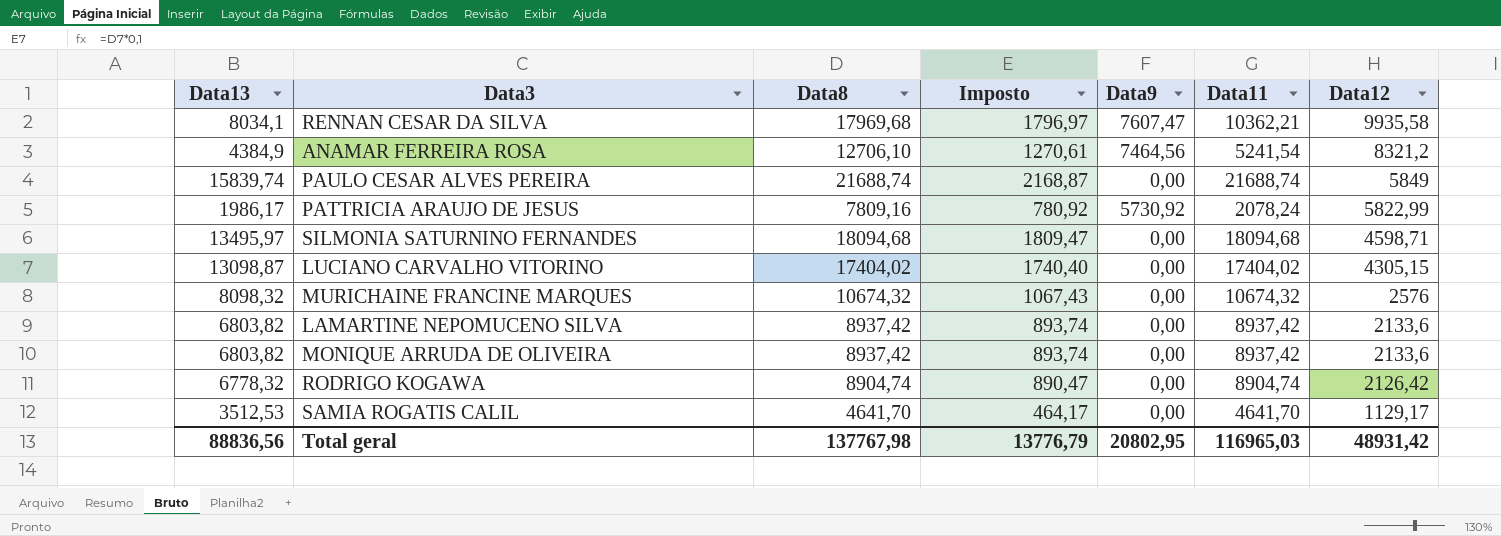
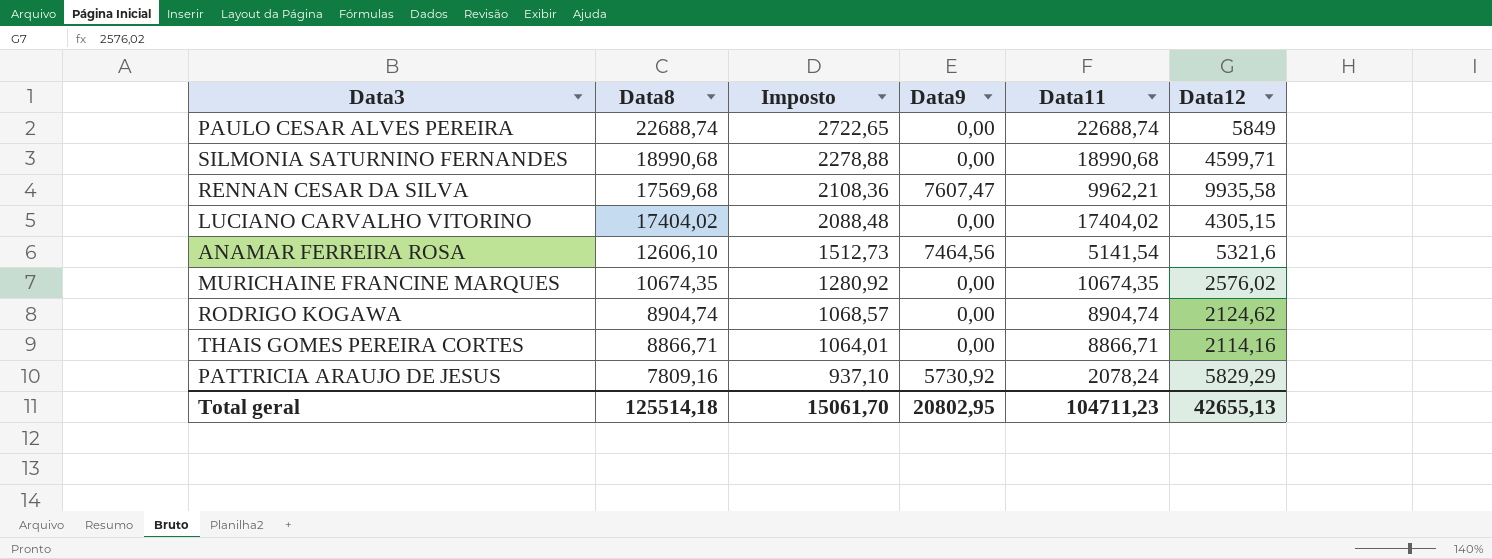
row order: Data12 descending -> Data8 descending
column Data13 | formula: [Data8] - [Data12] -> none
column Imposto | formula: [Data8] * 0,1 -> [Data8] * 0,12
row LAMARTINE NEPOMUCENO SILVA: 6803,82 | 8937,42 | 893,74 | 0,00 | 8937,42 | 2133,6 -> none
row MONIQUE ARRUDA DE OLIVEIRA: 6803,82 | 8937,42 | 893,74 | 0,00 | 8937,42 | 2133,6 -> none
row SAMIA ROGATIS CALIL: 3512,53 | 4641,70 | 464,17 | 0,00 | 4641,70 | 1129,17 -> none
PAULO CESAR ALVES PEREIRA | Data8: 21688,74 -> 22688,74
PAULO CESAR ALVES PEREIRA | Data11: 21688,74 -> 22688,74
SILMONIA SATURNINO FERNANDES | Data8: 18094,68 -> 18990,68
SILMONIA SATURNINO FERNANDES | Data11: 18094,68 -> 18990,68
SILMONIA SATURNINO FERNANDES | Data12: 4598,71 -> 4599,71
RENNAN CESAR DA SILVA | Data8: 17969,68 -> 17569,68
RENNAN CESAR DA SILVA | Data11: 10362,21 -> 9962,21
ANAMAR FERREIRA ROSA | Data8: 12706,10 -> 12606,10
ANAMAR FERREIRA ROSA | Data11: 5241,54 -> 5141,54
ANAMAR FERREIRA ROSA | Data12: 8321,2 -> 5321,6
MURICHAINE FRANCINE MARQUES | Data8: 10674,32 -> 10674,35
MURICHAINE FRANCINE MARQUES | Data11: 10674,32 -> 10674,35
MURICHAINE FRANCINE MARQUES | Data12: 2576 -> 2576,02
RODRIGO KOGAWA | Data12: 2126,42 -> 2124,62
row THAIS GOMES PEREIRA CORTES: none -> 8866,71 | 1064,01 | 0,00 | 8866,71 | 2114,16
PATTRICIA ARAUJO DE JESUS | Data12: 5822,99 -> 5829,29
Total geral | Data8: 137767,98 -> 125514,18
Total geral | Imposto: 13776,79 -> 15061,70
Total geral | Data11: 116965,03 -> 104711,23
Total geral | Data12: 48931,42 -> 42655,13

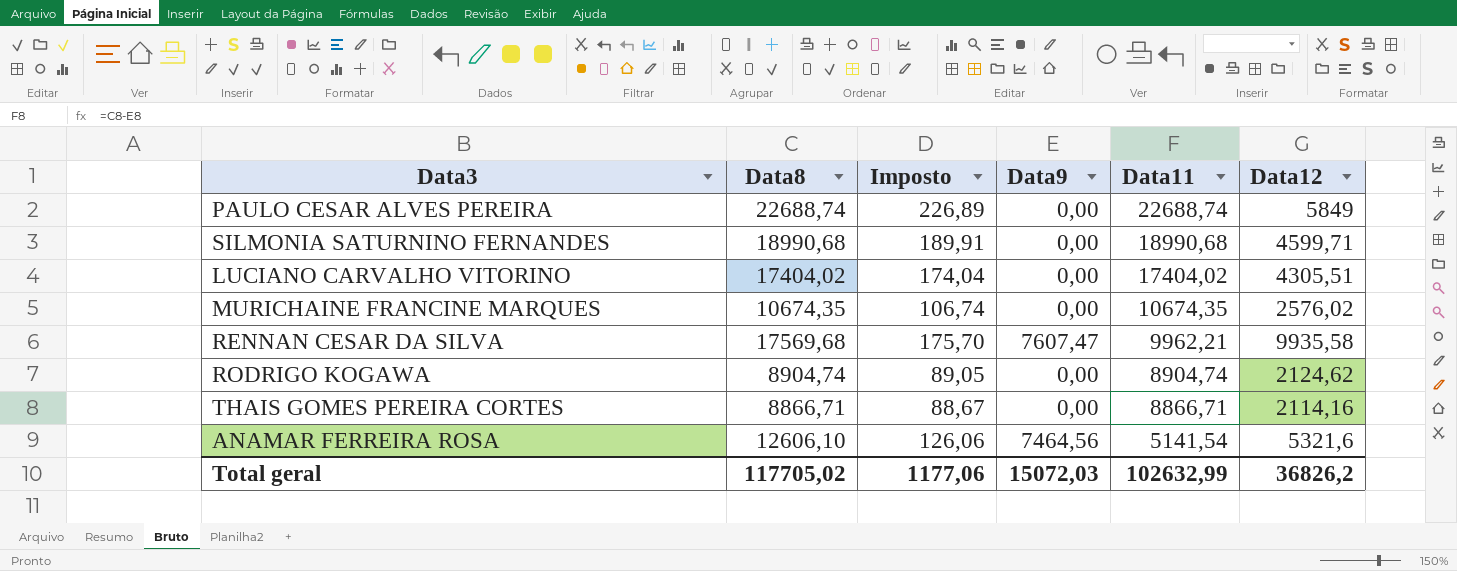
row order: Data8 descending -> Data11 descending
column Imposto | formula: [Data8] * 0,12 -> [Data8] * 0,01
row PATTRICIA ARAUJO DE JESUS: 7809,16 | 937,10 | 5730,92 | 2078,24 | 5829,29 -> none
LUCIANO CARVALHO VITORINO | Data12: 4305,15 -> 4305,51
Total geral | Data8: 125514,18 -> 117705,02
Total geral | Imposto: 15061,70 -> 1177,06
Total geral | Data9: 20802,95 -> 15072,03
Total geral | Data11: 104711,23 -> 102632,99
Total geral | Data12: 42655,13 -> 36826,2

